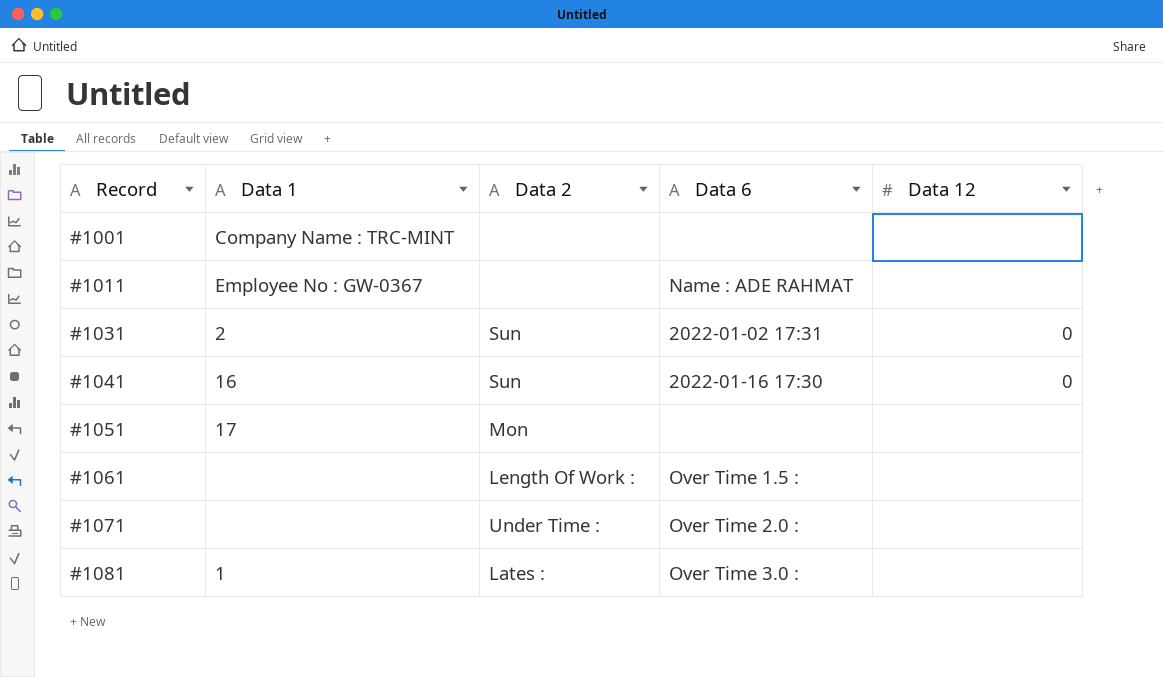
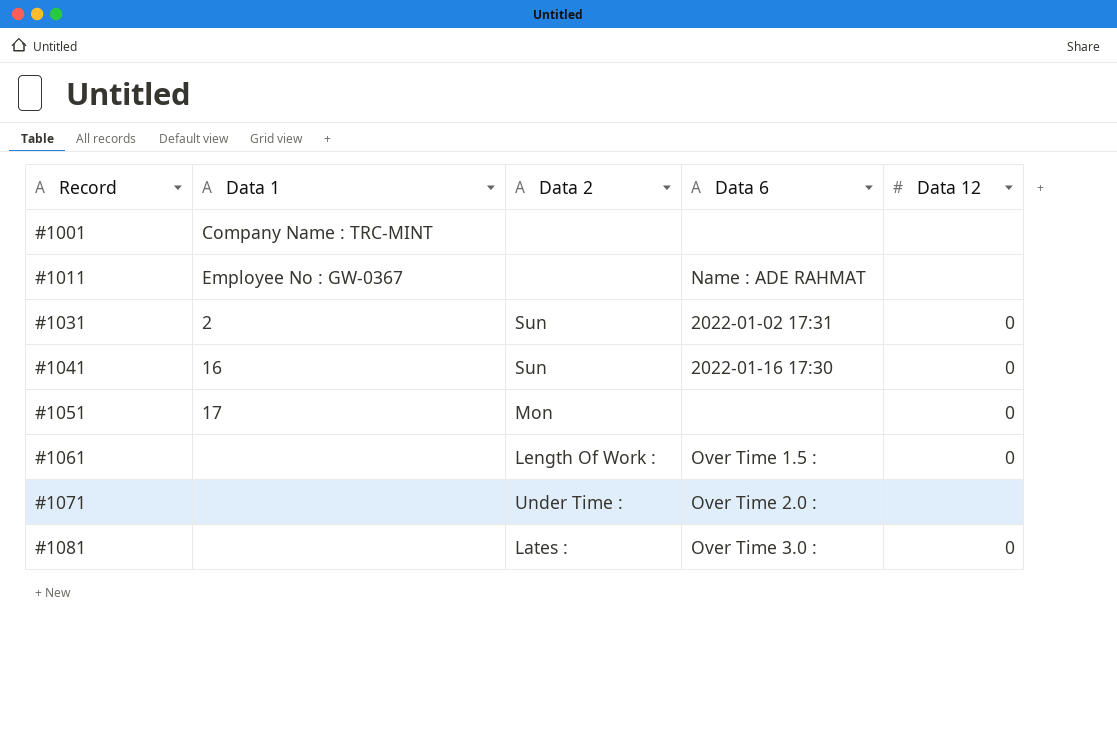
#1051 | Data 12: none -> 0
#1061 | Data 12: none -> 0
#1081 | Data 1: 1 -> none
#1081 | Data 12: none -> 0

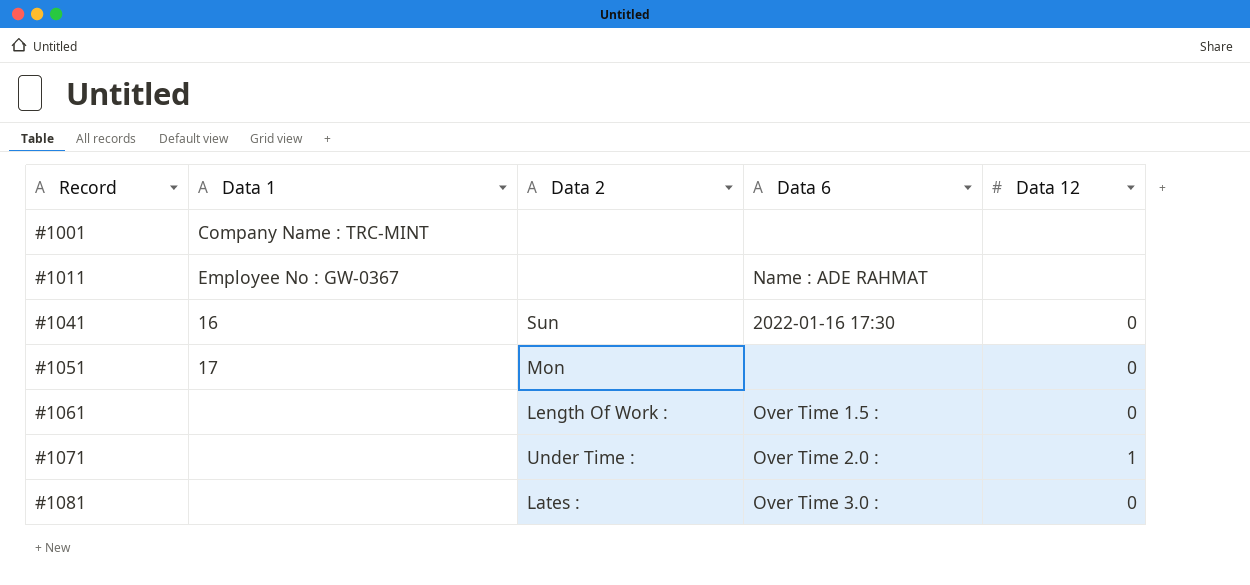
row #1031: 2 | Sun | 2022-01-02 17:31 | 0 -> none
#1071 | Data 12: none -> 1

